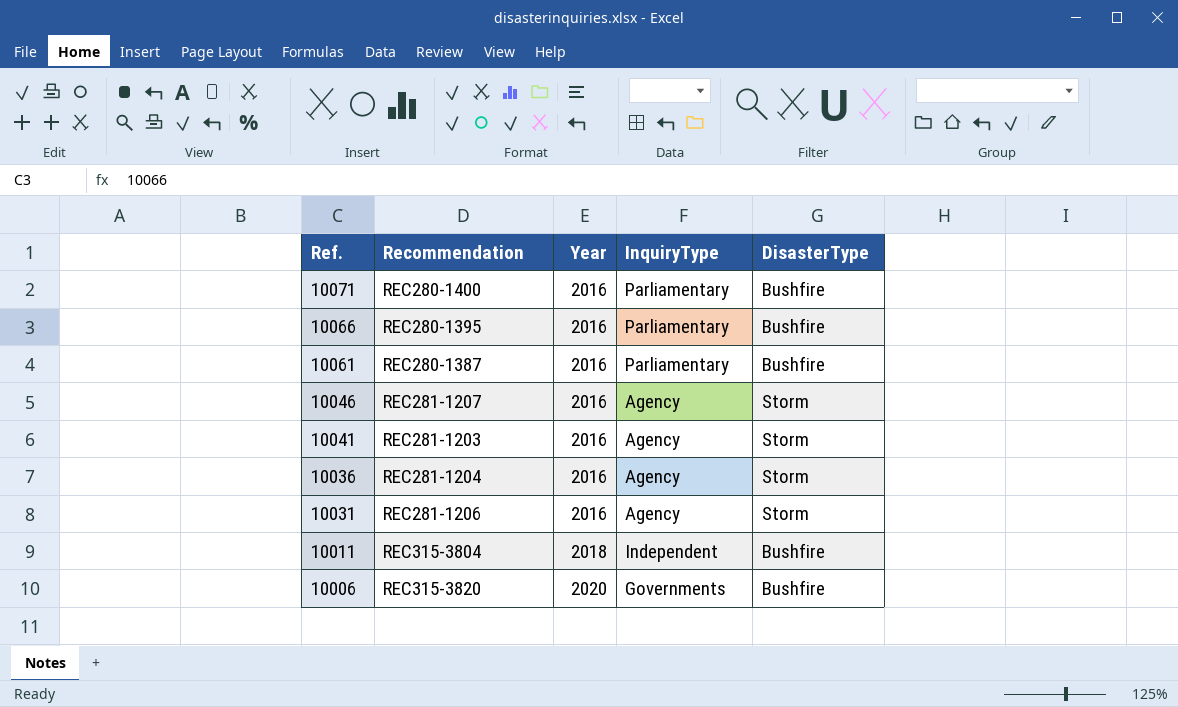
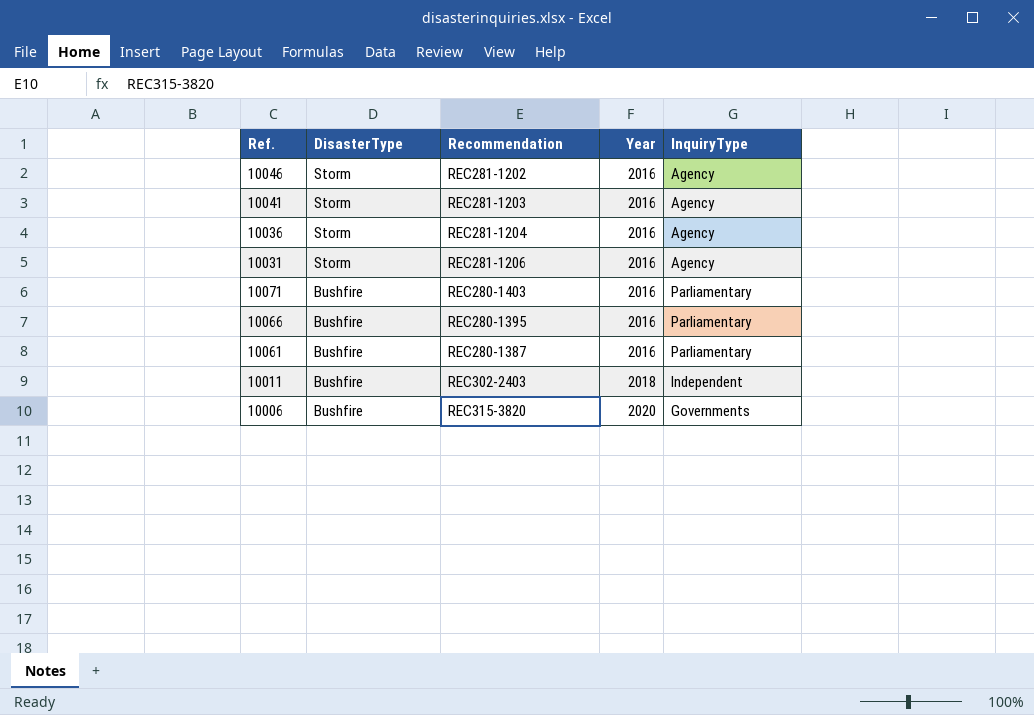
row order: Ref. descending -> DisasterType descending
column DisasterType | position: 5 -> 2
10046 | Recommendation: REC281-1207 -> REC281-1202
10071 | Recommendation: REC280-1400 -> REC280-1403
10011 | Recommendation: REC315-3804 -> REC302-2403

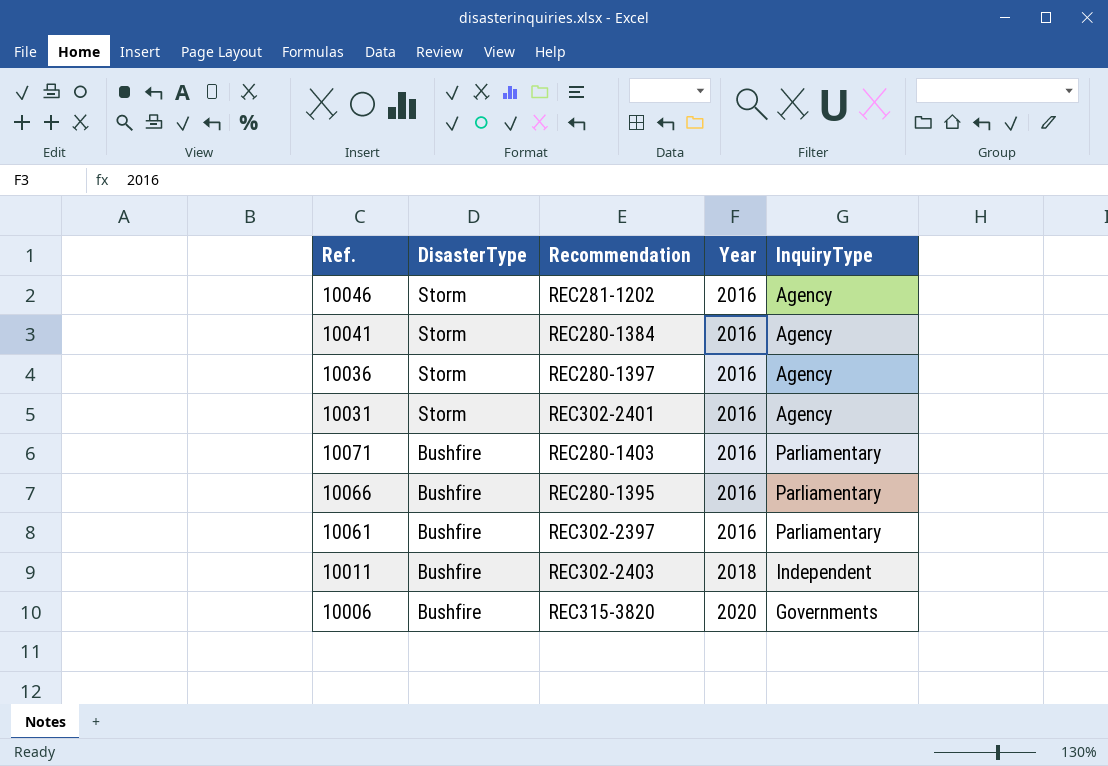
10041 | Recommendation: REC281-1203 -> REC280-1384
10036 | Recommendation: REC281-1204 -> REC280-1397
10031 | Recommendation: REC281-1206 -> REC302-2401
10061 | Recommendation: REC280-1387 -> REC302-2397

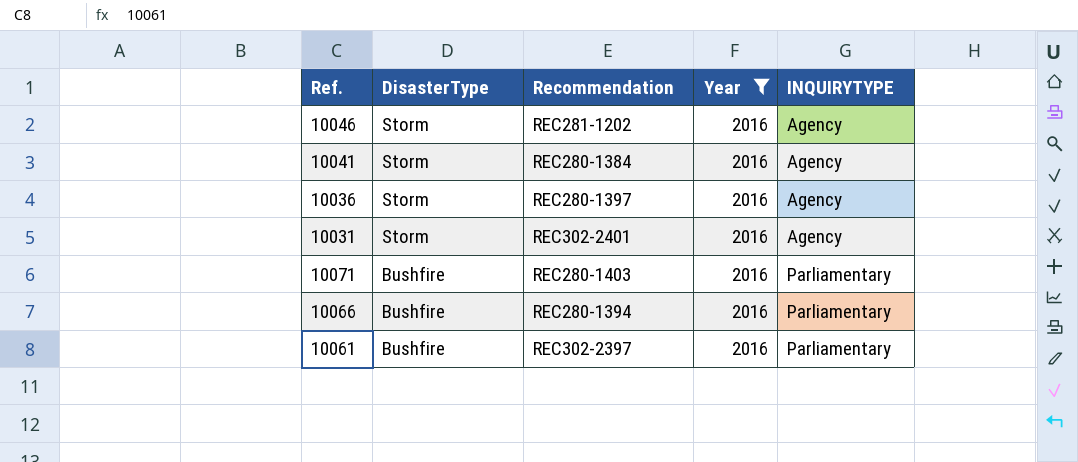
filter: none -> Year = 2016
column name: InquiryType -> INQUIRYTYPE
10066 | Recommendation: REC280-1395 -> REC280-1394

